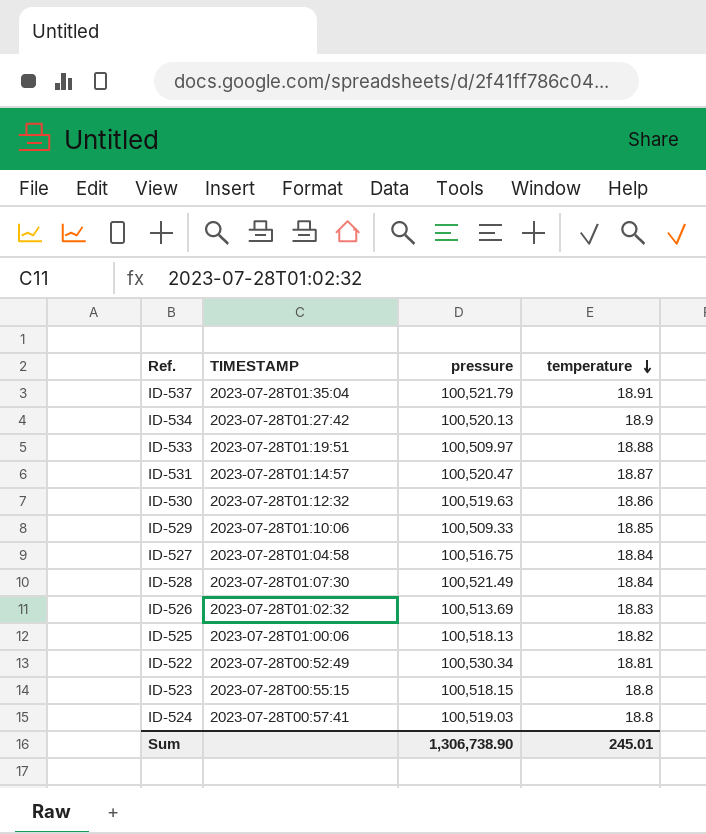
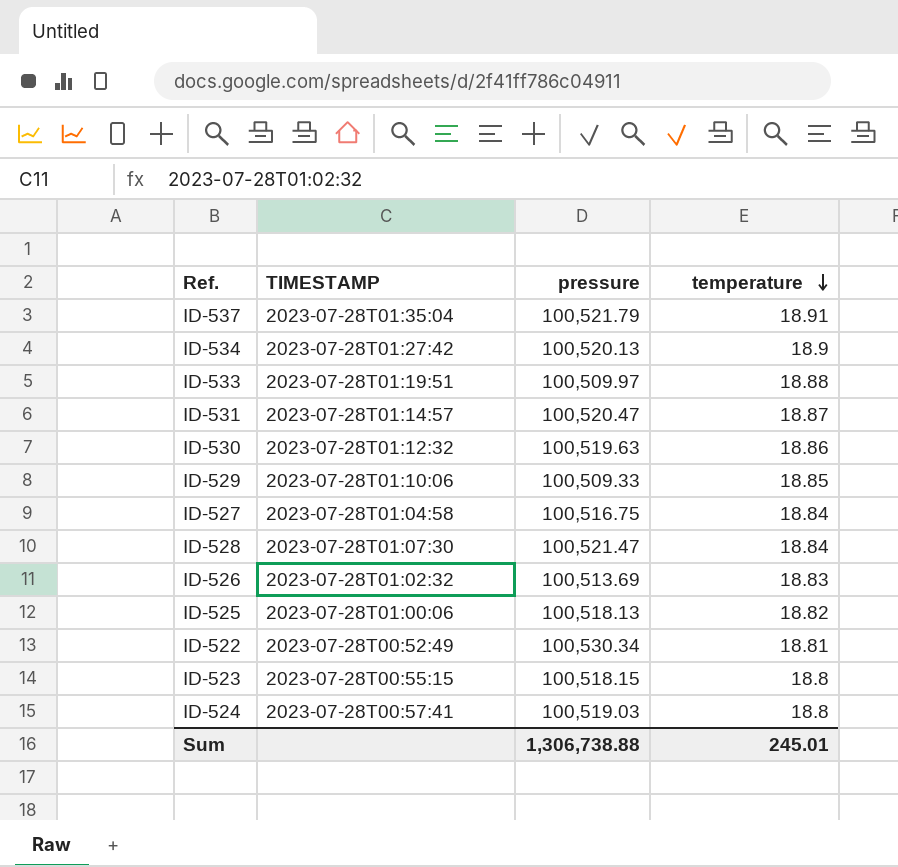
ID-528 | pressure: 100,521.49 -> 100,521.47
Sum | pressure: 1,306,738.90 -> 1,306,738.88

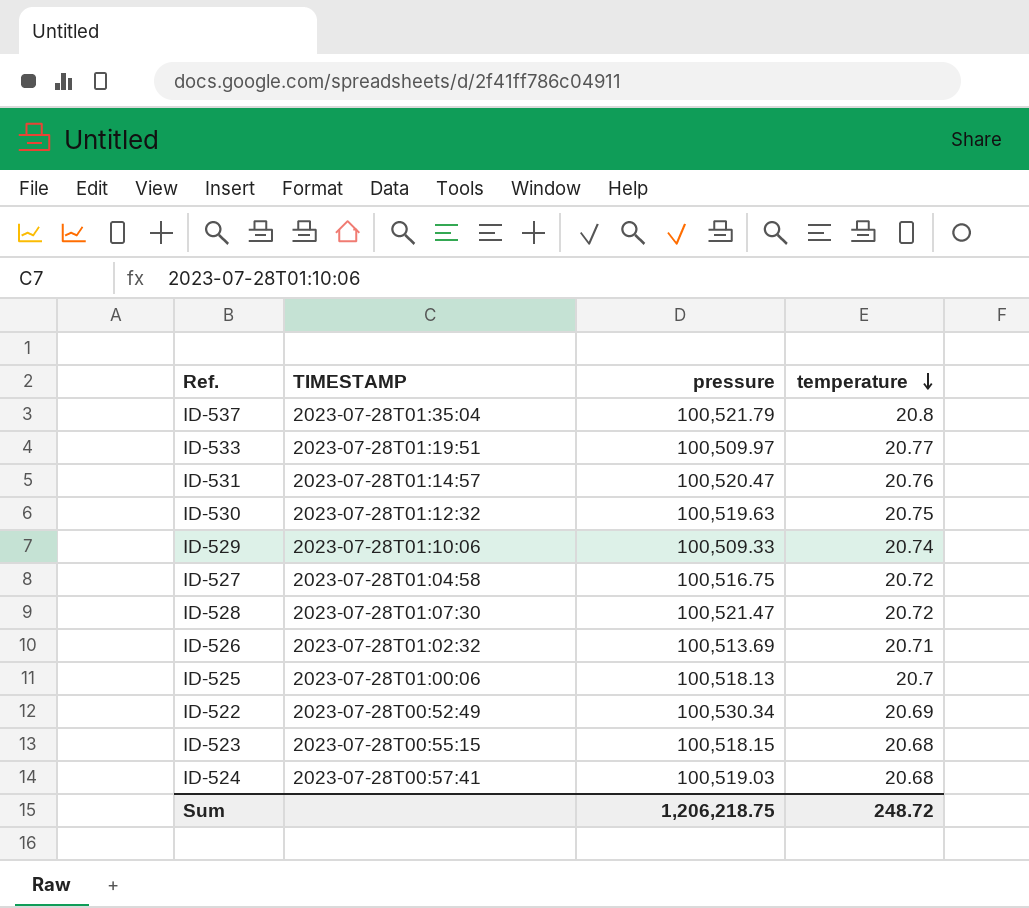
row ID-534: 2023-07-28T01:27:42 | 100,520.13 | 18.9 -> none
ID-537 | temperature: 18.91 -> 20.8
ID-533 | temperature: 18.88 -> 20.77
ID-531 | temperature: 18.87 -> 20.76
ID-530 | temperature: 18.86 -> 20.75
ID-529 | temperature: 18.85 -> 20.74
ID-527 | temperature: 18.84 -> 20.72
ID-528 | temperature: 18.84 -> 20.72
ID-526 | temperature: 18.83 -> 20.71
ID-525 | temperature: 18.82 -> 20.7
ID-522 | temperature: 18.81 -> 20.69
ID-523 | temperature: 18.8 -> 20.68
ID-524 | temperature: 18.8 -> 20.68
Sum | pressure: 1,306,738.88 -> 1,206,218.75
Sum | temperature: 245.01 -> 248.72

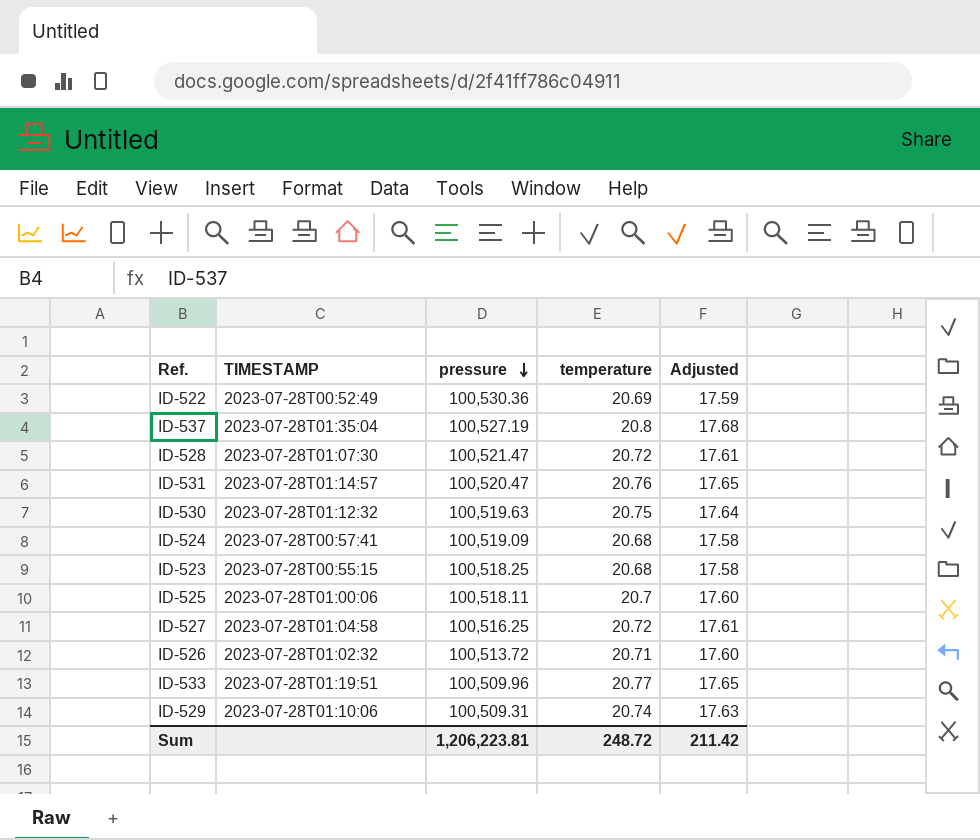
row order: temperature descending -> pressure descending
column Adjusted | formula: none -> [temperature] * 0.85
ID-522 | pressure: 100,530.34 -> 100,530.36
ID-537 | pressure: 100,521.79 -> 100,527.19
ID-524 | pressure: 100,519.03 -> 100,519.09
ID-523 | pressure: 100,518.15 -> 100,518.25
ID-525 | pressure: 100,518.13 -> 100,518.11
ID-527 | pressure: 100,516.75 -> 100,516.25
ID-526 | pressure: 100,513.69 -> 100,513.72
ID-533 | pressure: 100,509.97 -> 100,509.96
ID-529 | pressure: 100,509.33 -> 100,509.31
Sum | pressure: 1,206,218.75 -> 1,206,223.81

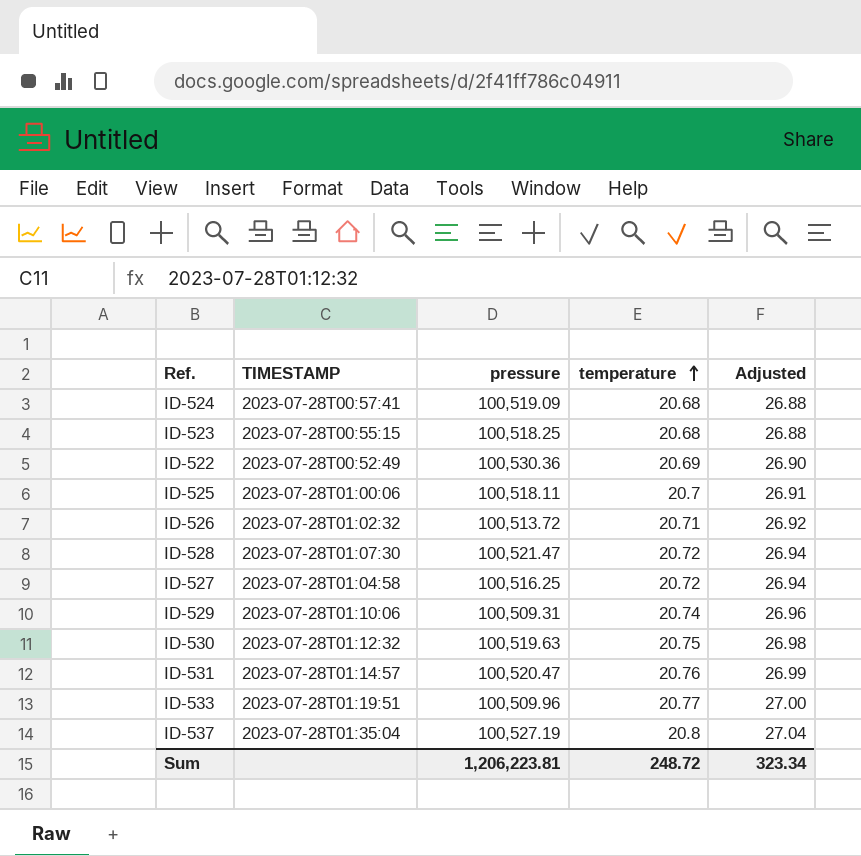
row order: pressure descending -> temperature ascending
column Adjusted | formula: [temperature] * 0.85 -> [temperature] * 1.3
Sum | Adjusted: 211.42 -> 323.34

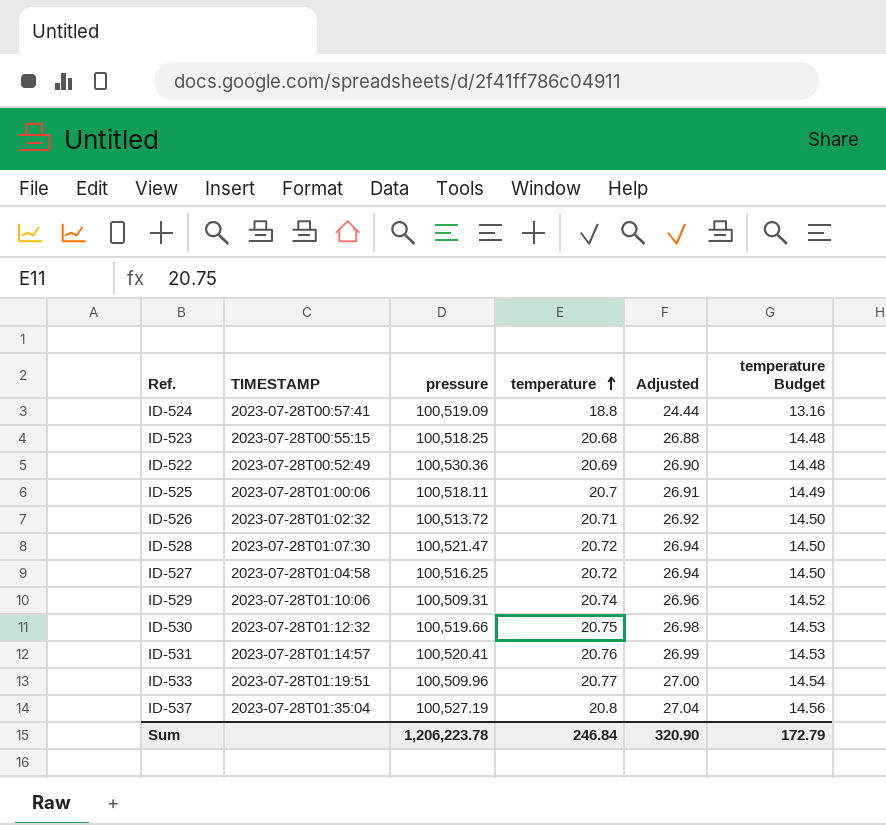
column temperature Budget | formula: none -> [temperature] * 0.7
ID-524 | temperature: 20.68 -> 18.8
ID-524 | Adjusted: 26.88 -> 24.44
ID-530 | pressure: 100,519.63 -> 100,519.66
ID-531 | pressure: 100,520.47 -> 100,520.41
Sum | pressure: 1,206,223.81 -> 1,206,223.78
Sum | temperature: 248.72 -> 246.84
Sum | Adjusted: 323.34 -> 320.90

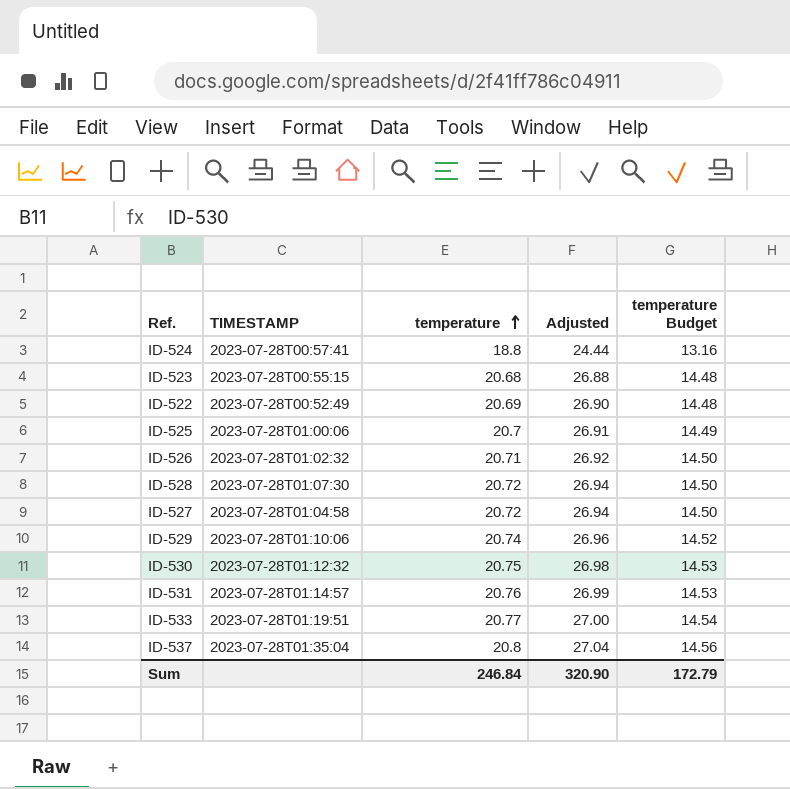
column pressure | position: 3 -> none

